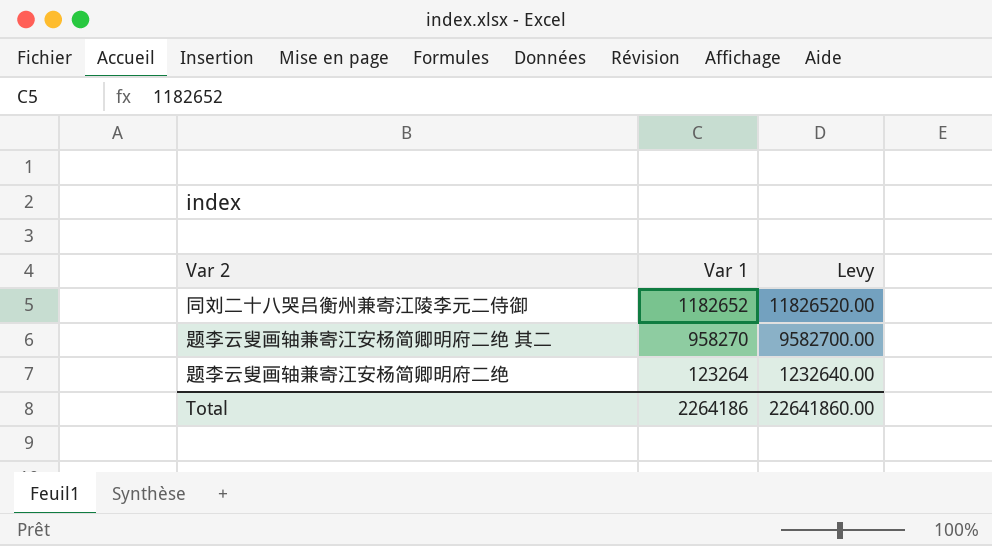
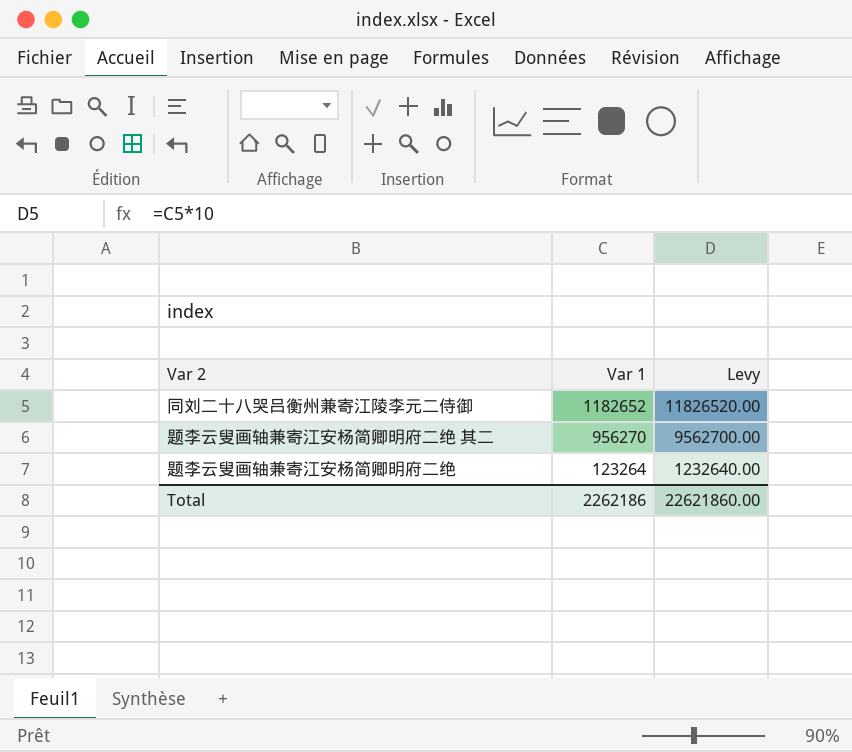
题李云叟画轴兼寄江安杨简卿明府二绝 其二 | Var 1: 958270 -> 956270
题李云叟画轴兼寄江安杨简卿明府二绝 其二 | Levy: 9582700.00 -> 9562700.00
Total | Var 1: 2264186 -> 2262186
Total | Levy: 22641860.00 -> 22621860.00

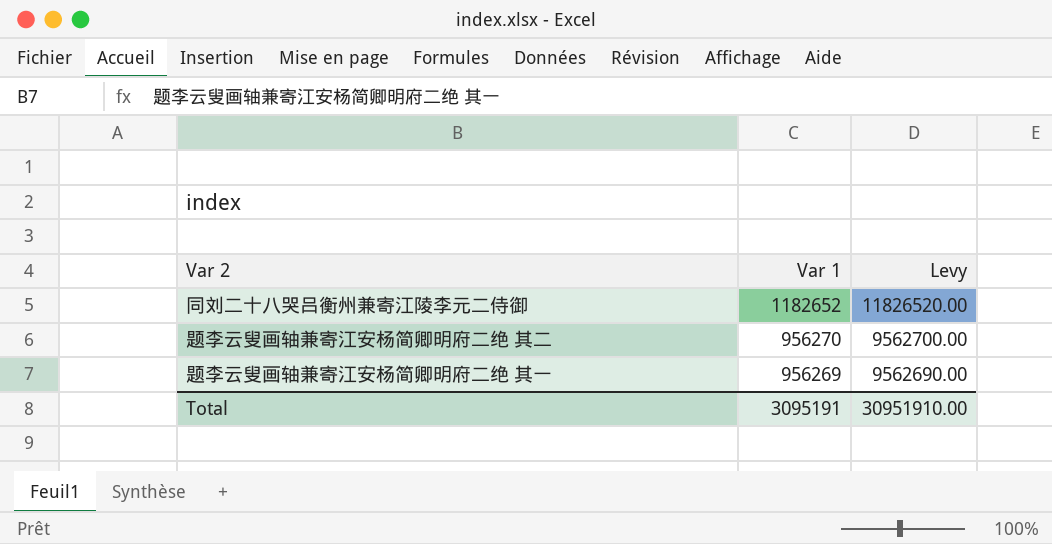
row 题李云叟画轴兼寄江安杨简卿明府二绝: 123264 | 1232640.00 -> none
row 题李云叟画轴兼寄江安杨简卿明府二绝 其一: none -> 956269 | 9562690.00
Total | Var 1: 2262186 -> 3095191
Total | Levy: 22621860.00 -> 30951910.00

